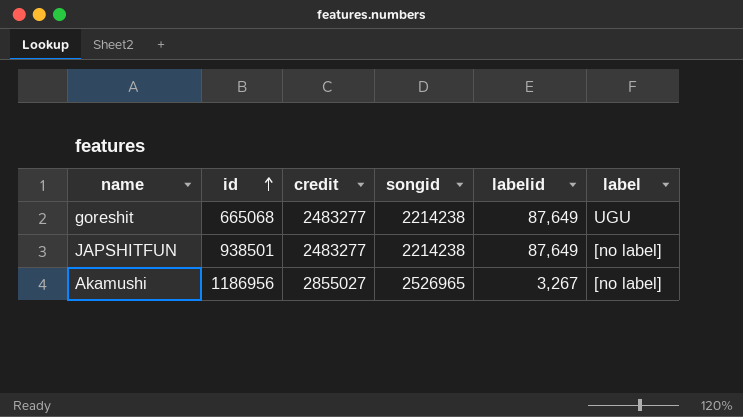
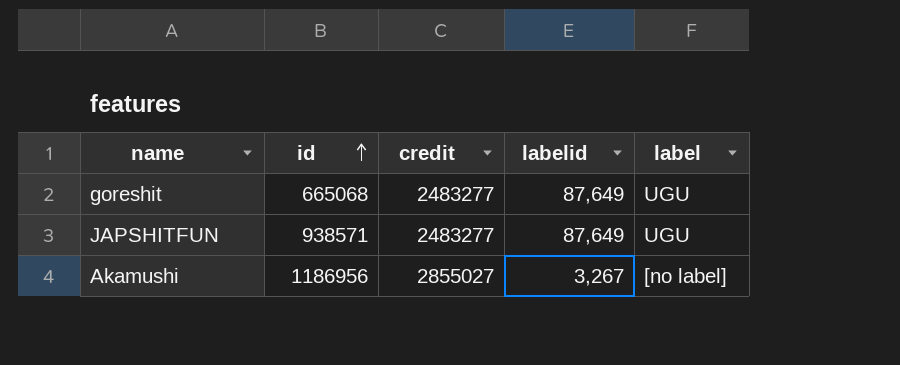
column songid | position: 4 -> none
JAPSHITFUN | id: 938501 -> 938571
JAPSHITFUN | label: [no label] -> UGU

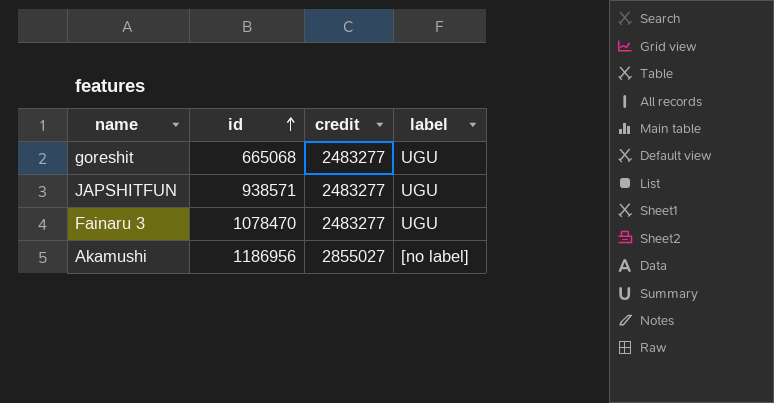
column labelid | position: 4 -> none
row Fainaru 3: none -> 1078470 | 2483277 | UGU

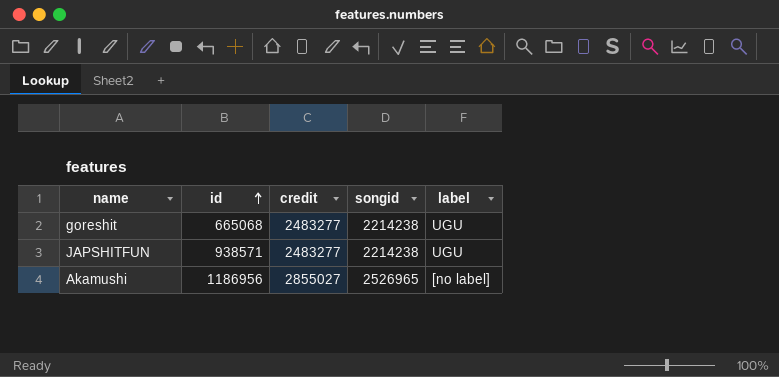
column songid | position: none -> 4
row Fainaru 3: 1078470 | 2483277 | UGU -> none

